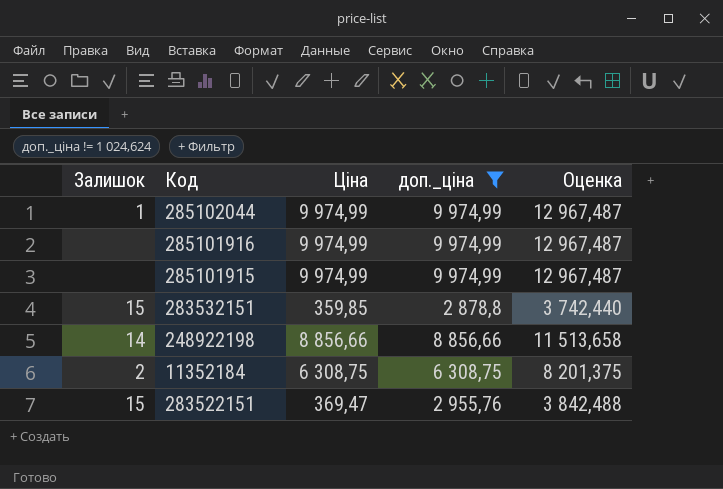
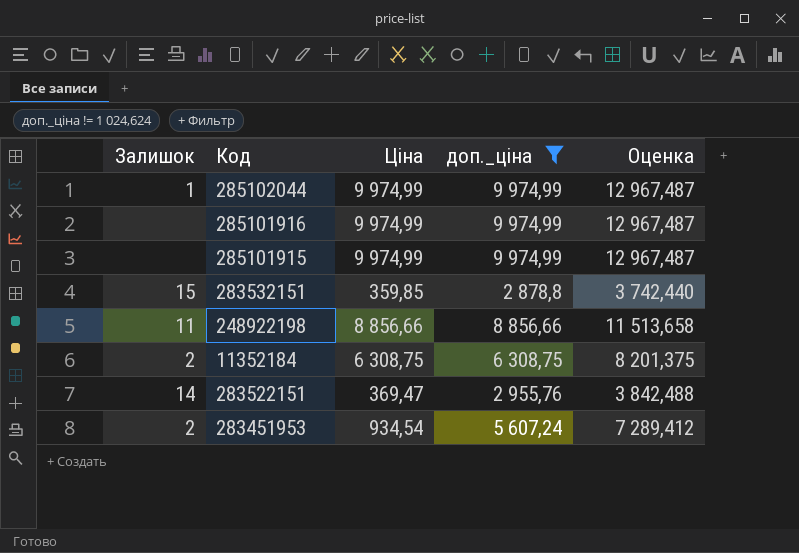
248922198 | Залишок: 14 -> 11
283522151 | Залишок: 15 -> 14
row 283451953: none -> 2 | 934,54 | 5 607,24 | 7 289,412

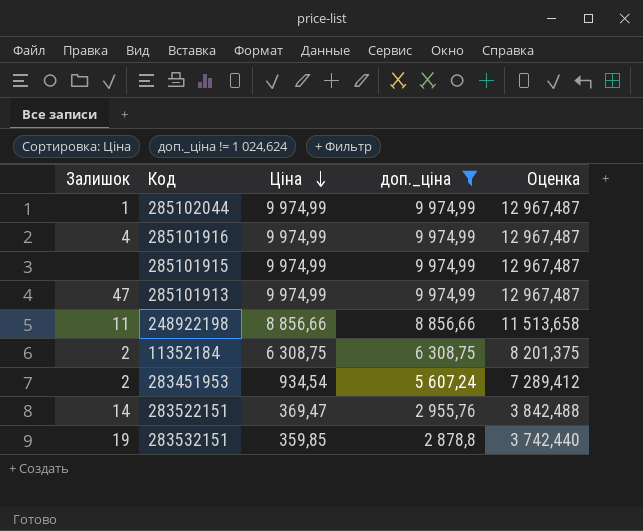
row order: none -> Ціна descending
285101916 | Залишок: none -> 4
row 285101913: none -> 47 | 9 974,99 | 9 974,99 | 12 967,487
283532151 | Залишок: 15 -> 19

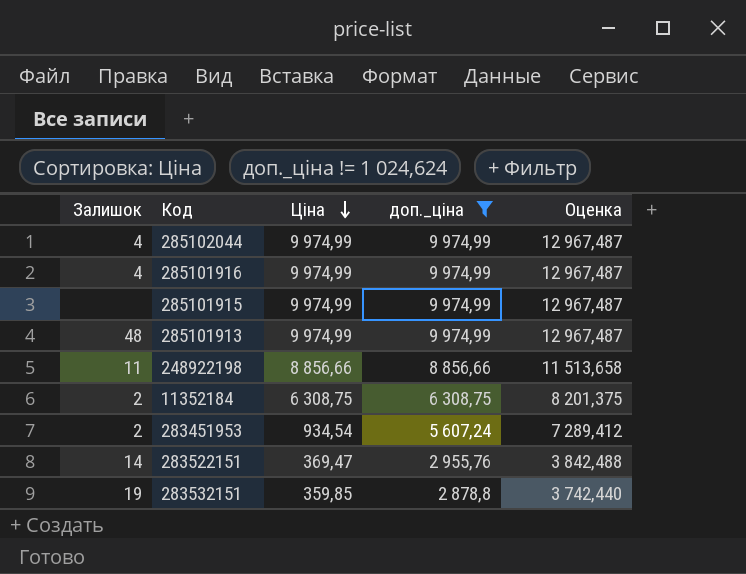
285102044 | Залишок: 1 -> 4
285101913 | Залишок: 47 -> 48

